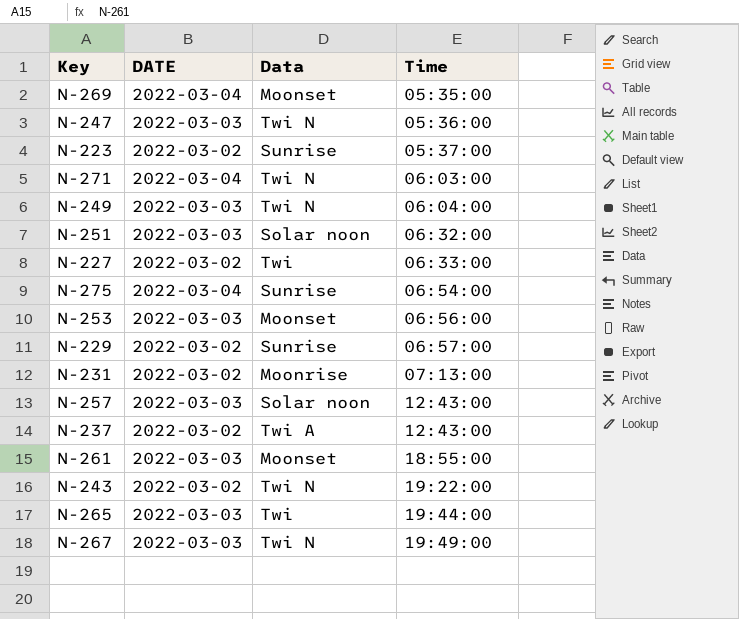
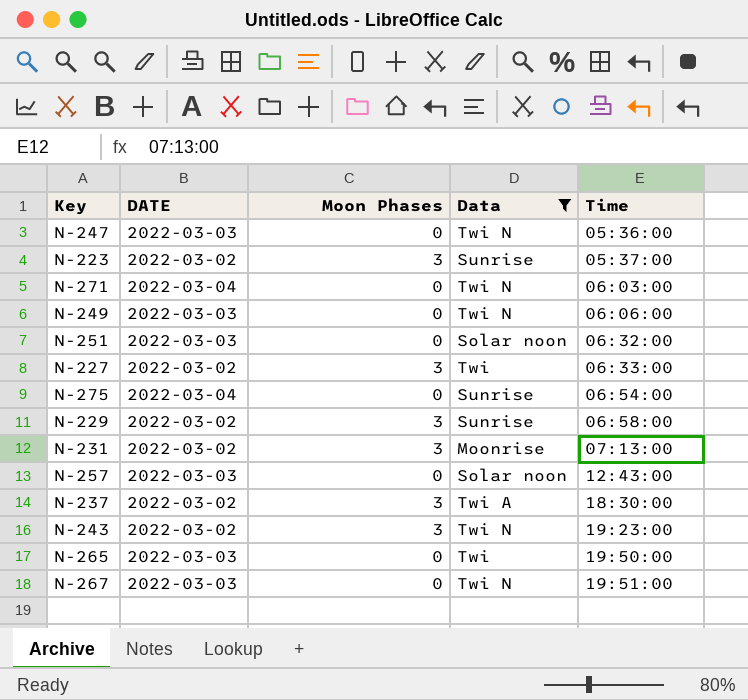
filter: none -> Data != Moonset
column Moon Phases | position: none -> 3
N-249 | Time: 06:04:00 -> 06:06:00
N-229 | Time: 06:57:00 -> 06:58:00
N-237 | Time: 12:43:00 -> 18:30:00
N-243 | Time: 19:22:00 -> 19:23:00
N-265 | Time: 19:44:00 -> 19:50:00
N-267 | Time: 19:49:00 -> 19:51:00

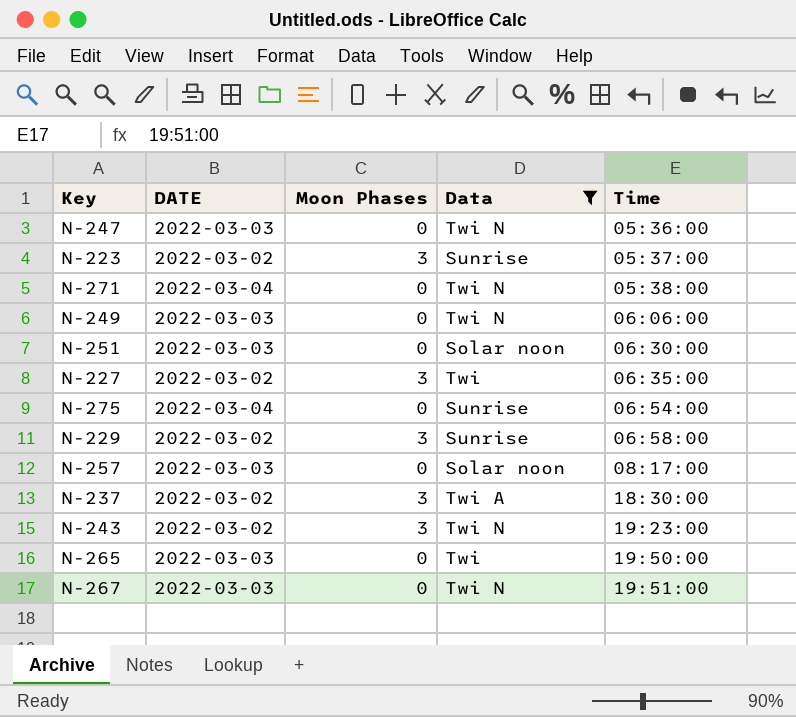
row N-231: 2022-03-02 | 3 | Moonrise | 07:13:00 -> none
N-271 | Time: 06:03:00 -> 05:38:00
N-251 | Time: 06:32:00 -> 06:30:00
N-227 | Time: 06:33:00 -> 06:35:00
N-257 | Time: 12:43:00 -> 08:17:00

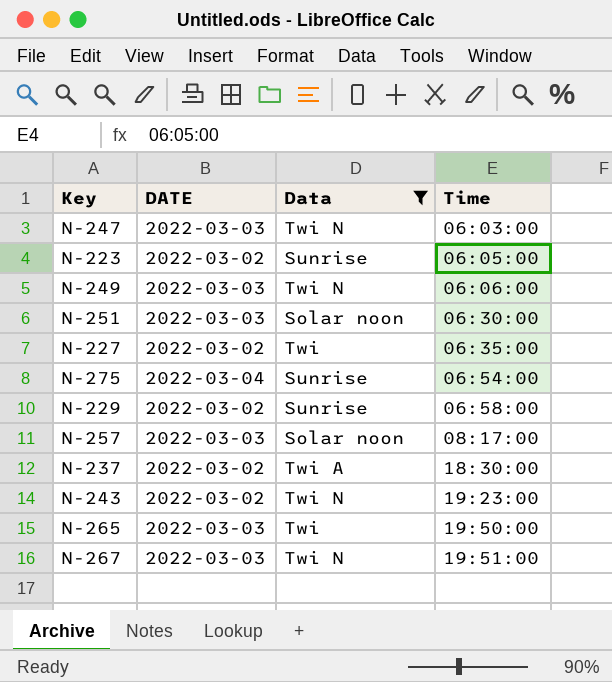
column Moon Phases | position: 3 -> none
row N-271: 2022-03-04 | 0 | Twi N | 05:38:00 -> none
N-247 | Time: 05:36:00 -> 06:03:00
N-223 | Time: 05:37:00 -> 06:05:00

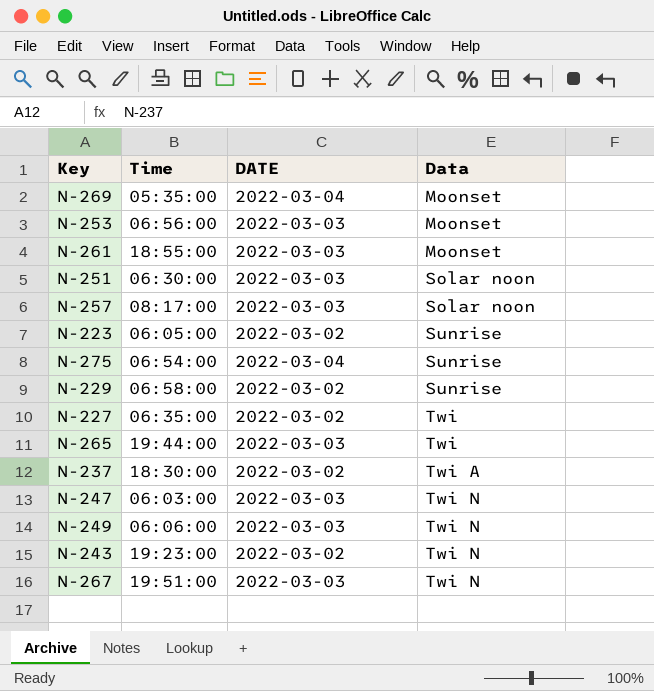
filter: Data != Moonset -> none
row order: Time ascending -> Data ascending
column Time | position: 4 -> 2
N-265 | Time: 19:50:00 -> 19:44:00

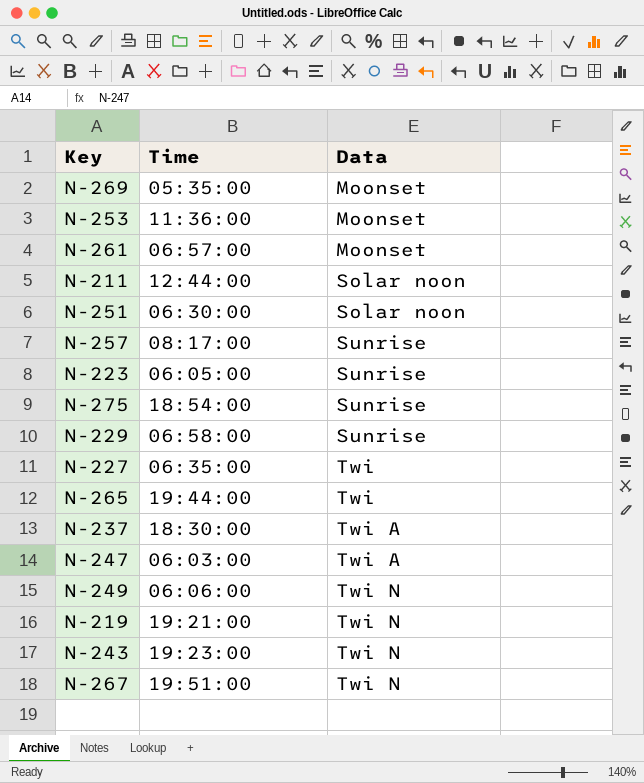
column DATE | position: 3 -> none
N-253 | Time: 06:56:00 -> 11:36:00
N-261 | Time: 18:55:00 -> 06:57:00
row N-211: none -> 12:44:00 | Solar noon
N-257 | Data: Solar noon -> Sunrise
N-275 | Time: 06:54:00 -> 18:54:00
N-247 | Data: Twi N -> Twi A
row N-219: none -> 19:21:00 | Twi N

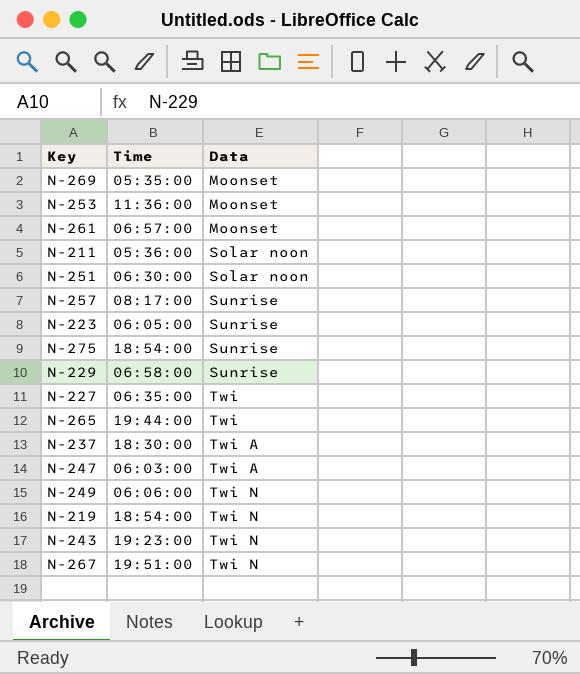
N-211 | Time: 12:44:00 -> 05:36:00
N-219 | Time: 19:21:00 -> 18:54:00

